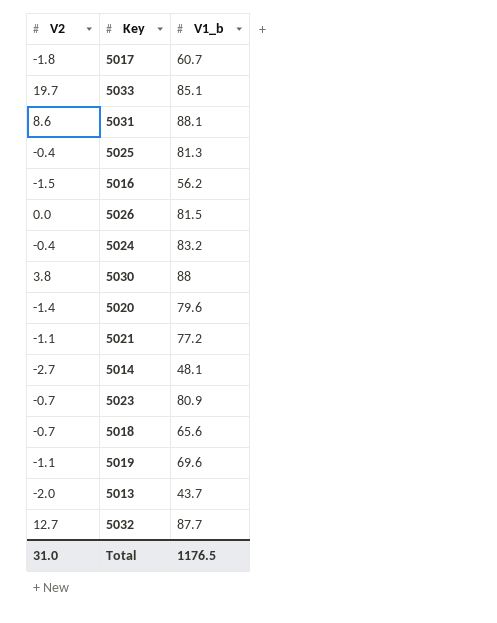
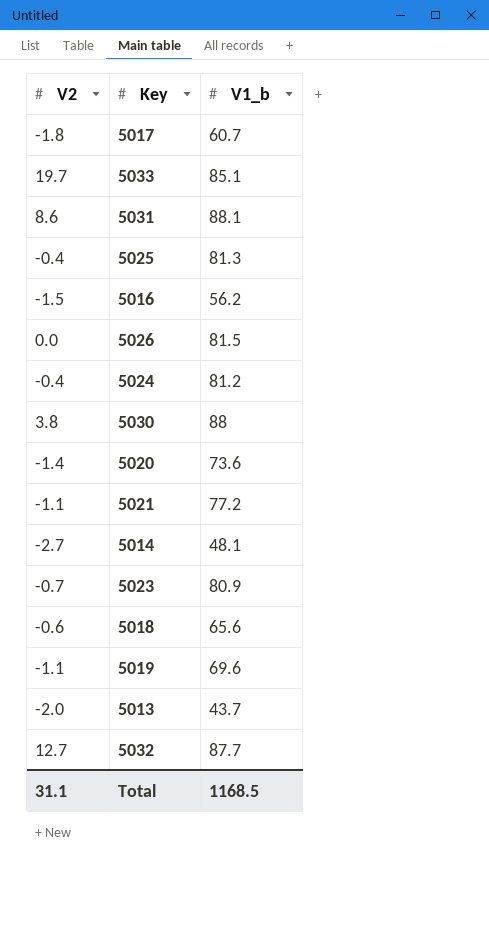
5024 | V1_b: 83.2 -> 81.2
5020 | V1_b: 79.6 -> 73.6
5018 | V2: -0.7 -> -0.6
Total | V2: 31.0 -> 31.1
Total | V1_b: 1176.5 -> 1168.5

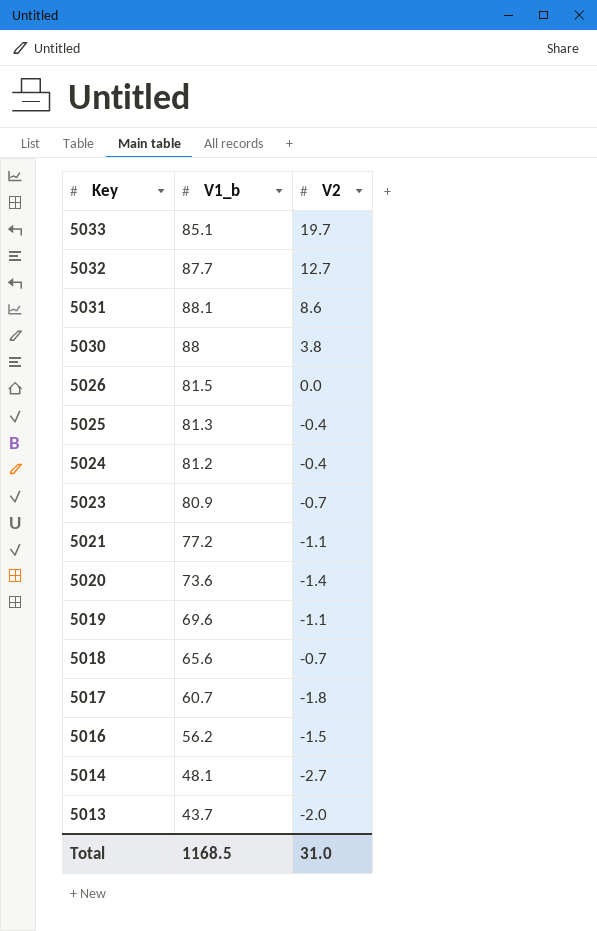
row order: none -> Key descending
column V2 | position: 1 -> 3
5018 | V2: -0.6 -> -0.7
Total | V2: 31.1 -> 31.0

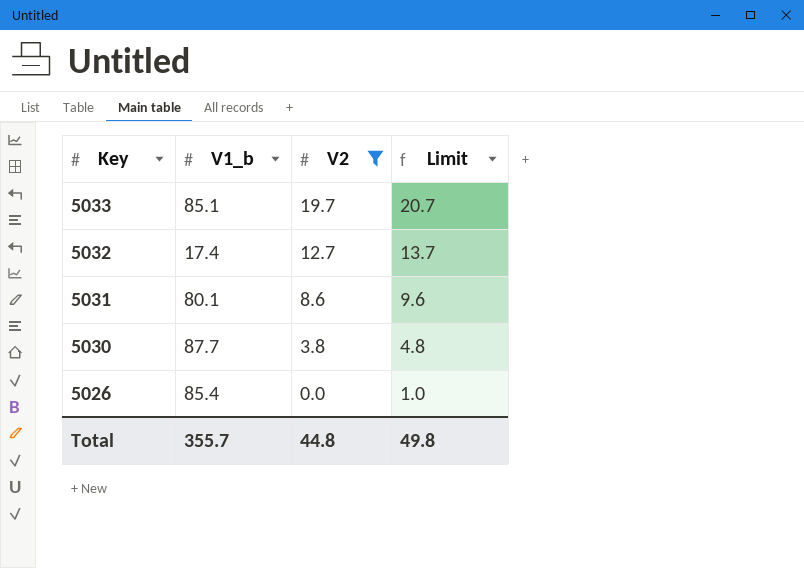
filter: none -> V2 >= 0.0
column Limit | formula: none -> [V2] + 1
5032 | V1_b: 87.7 -> 17.4
5031 | V1_b: 88.1 -> 80.1
5030 | V1_b: 88 -> 87.7
5026 | V1_b: 81.5 -> 85.4
Total | V1_b: 1168.5 -> 355.7
Total | V2: 31.0 -> 44.8

